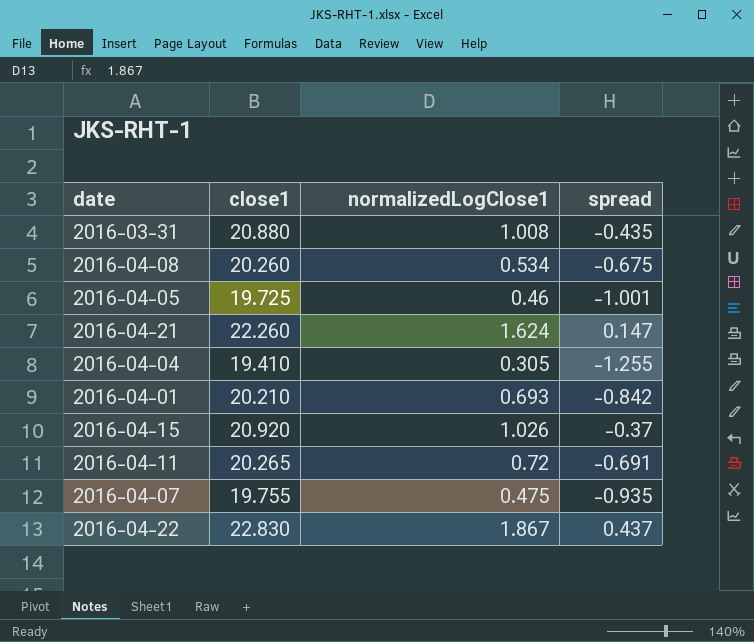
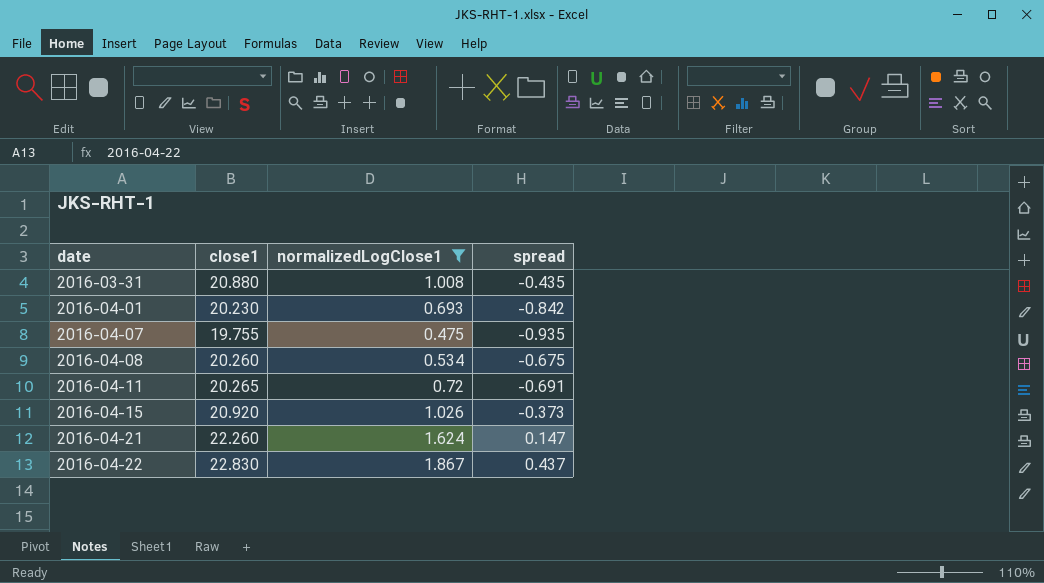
filter: none -> normalizedLogClose1 >= 0.475
row order: none -> date ascending
2016-04-01 | close1: 20.210 -> 20.230
2016-04-15 | spread: -0.37 -> -0.373

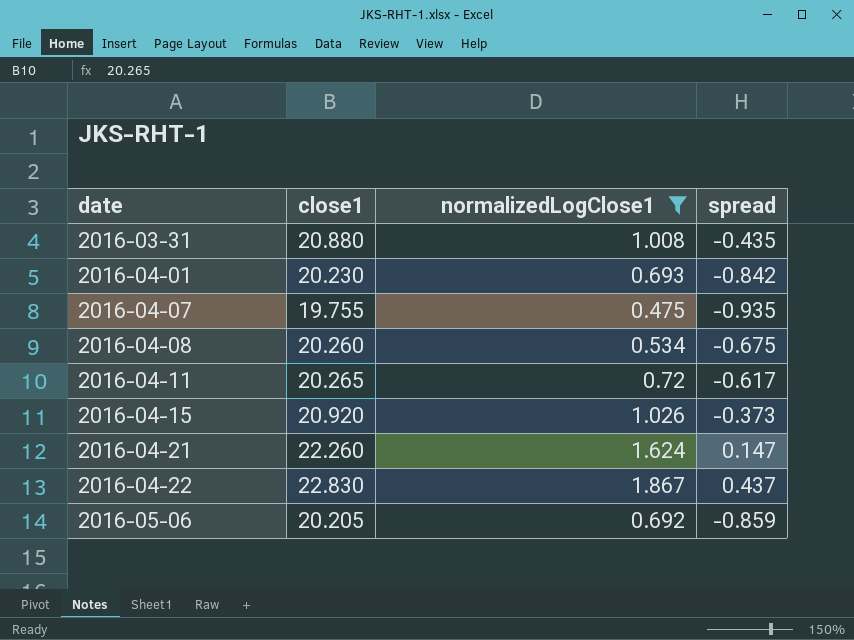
2016-04-11 | spread: -0.691 -> -0.617
row 2016-05-06: none -> 20.205 | 0.692 | -0.859

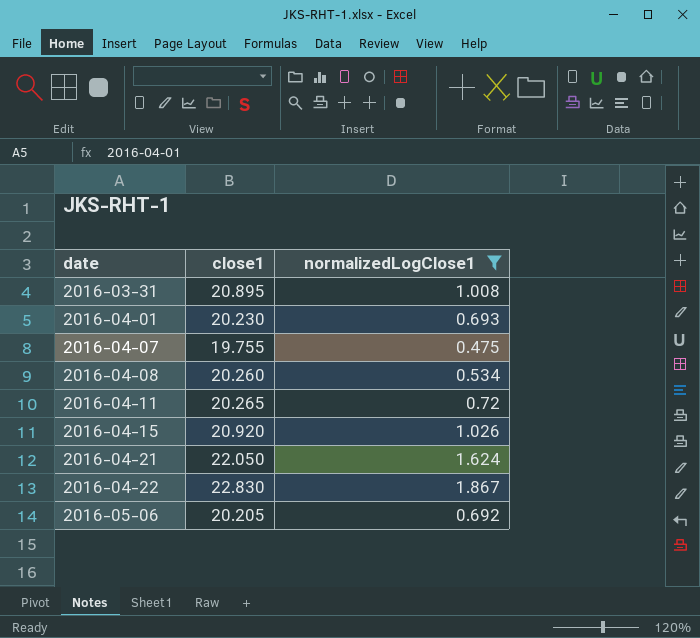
column spread | position: 4 -> none
2016-03-31 | close1: 20.880 -> 20.895
2016-04-21 | close1: 22.260 -> 22.050

